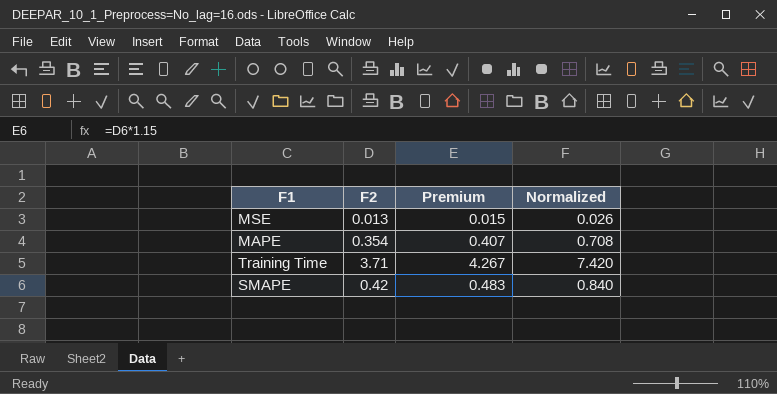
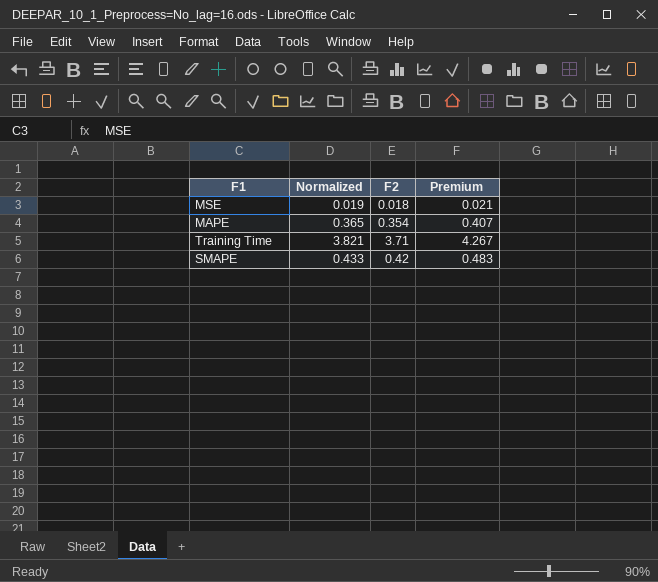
column Normalized | formula: [F2] * 2 -> [F2] * 1.03
column Normalized | position: 4 -> 2
MSE | F2: 0.013 -> 0.018
MSE | Premium: 0.015 -> 0.021

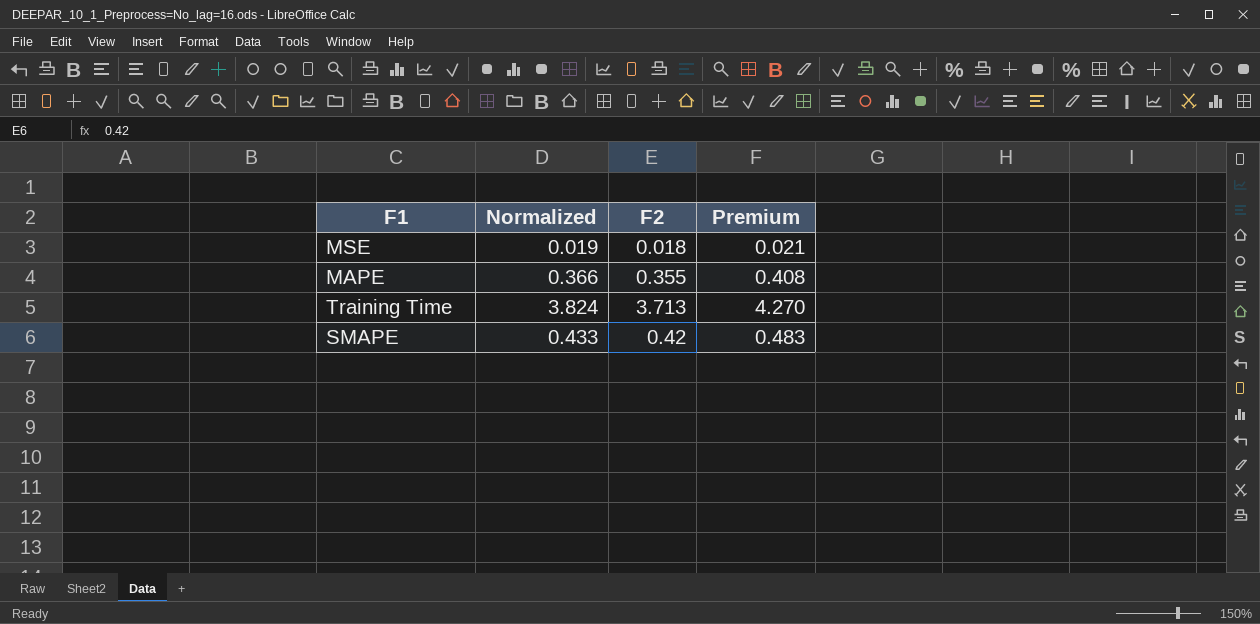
MAPE | Normalized: 0.365 -> 0.366
MAPE | F2: 0.354 -> 0.355
MAPE | Premium: 0.407 -> 0.408
Training Time | Normalized: 3.821 -> 3.824
Training Time | F2: 3.71 -> 3.713
Training Time | Premium: 4.267 -> 4.270

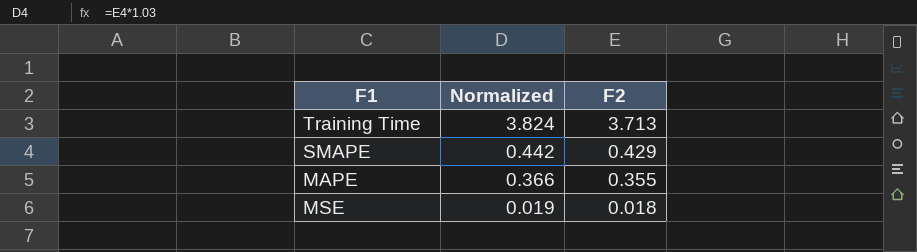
row order: none -> Normalized descending
column Premium | formula: [F2] * 1.15 -> none
SMAPE | Normalized: 0.433 -> 0.442
SMAPE | F2: 0.42 -> 0.429

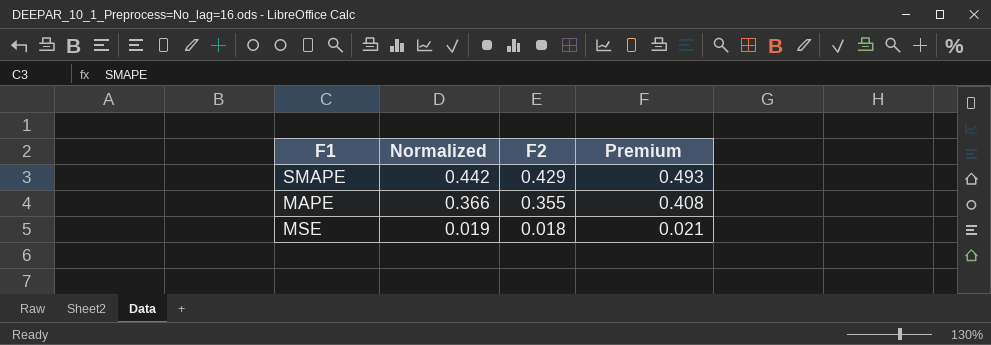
column Premium | formula: none -> [F2] * 1.15
row Training Time: 3.824 | 3.713 -> none

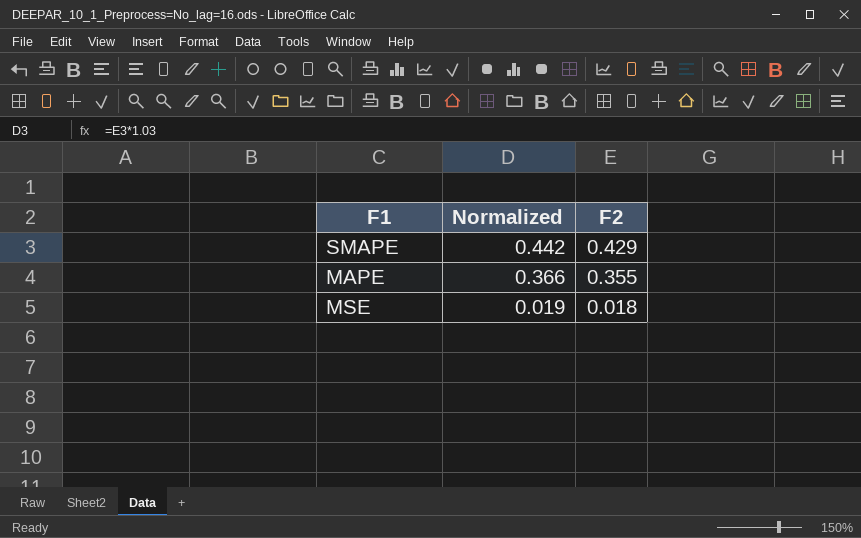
column Premium | formula: [F2] * 1.15 -> none

